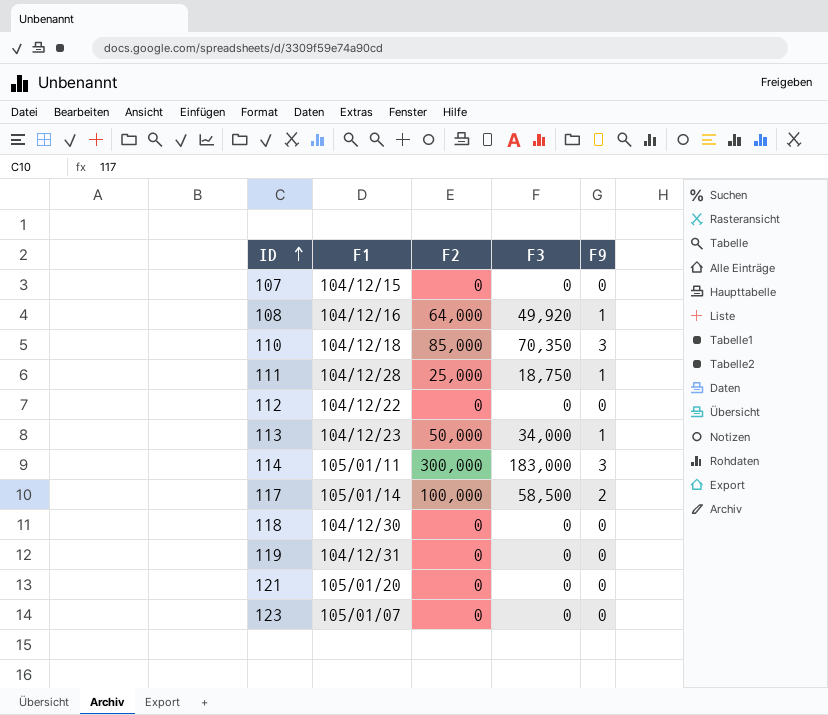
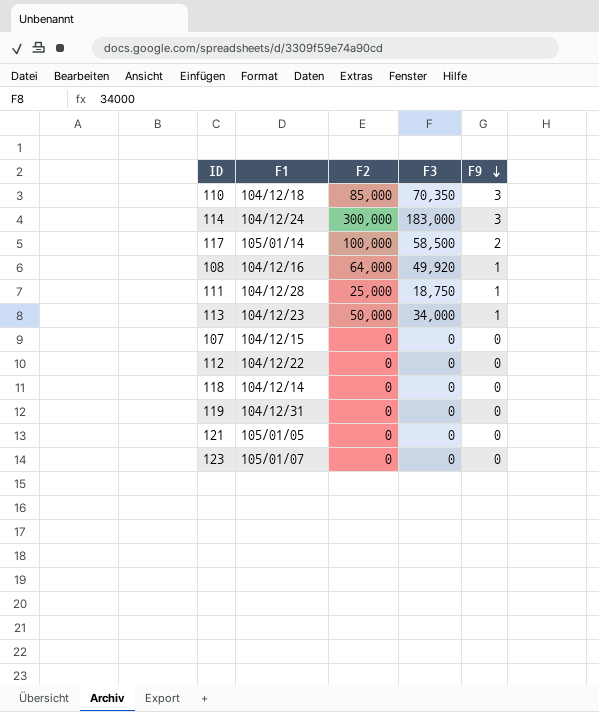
row order: ID ascending -> F9 descending
114 | F1: 105/01/11 -> 104/12/24
118 | F1: 104/12/30 -> 104/12/14
121 | F1: 105/01/20 -> 105/01/05

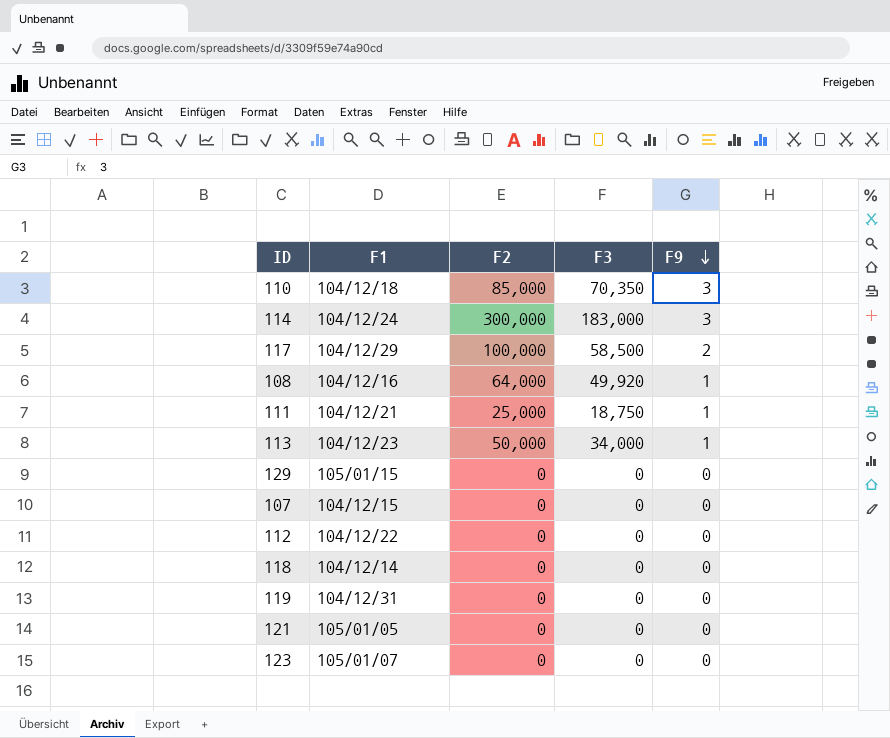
117 | F1: 105/01/14 -> 104/12/29
111 | F1: 104/12/28 -> 104/12/21
row 129: none -> 105/01/15 | 0 | 0 | 0

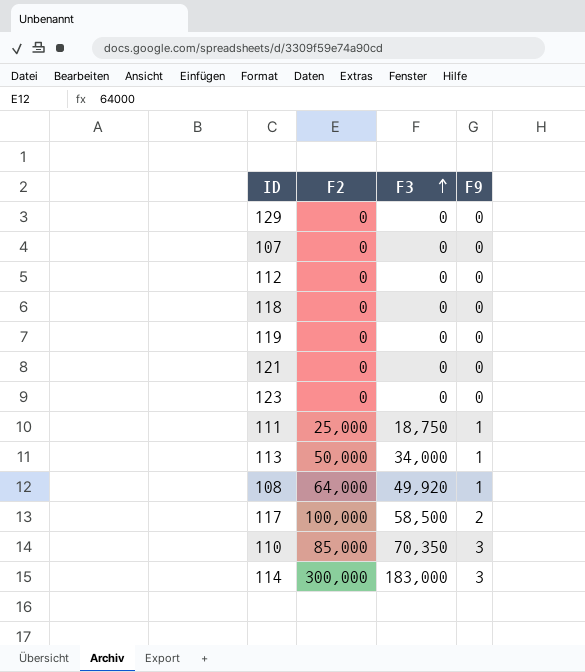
row order: F9 descending -> F3 ascending
column F1 | position: 2 -> none

